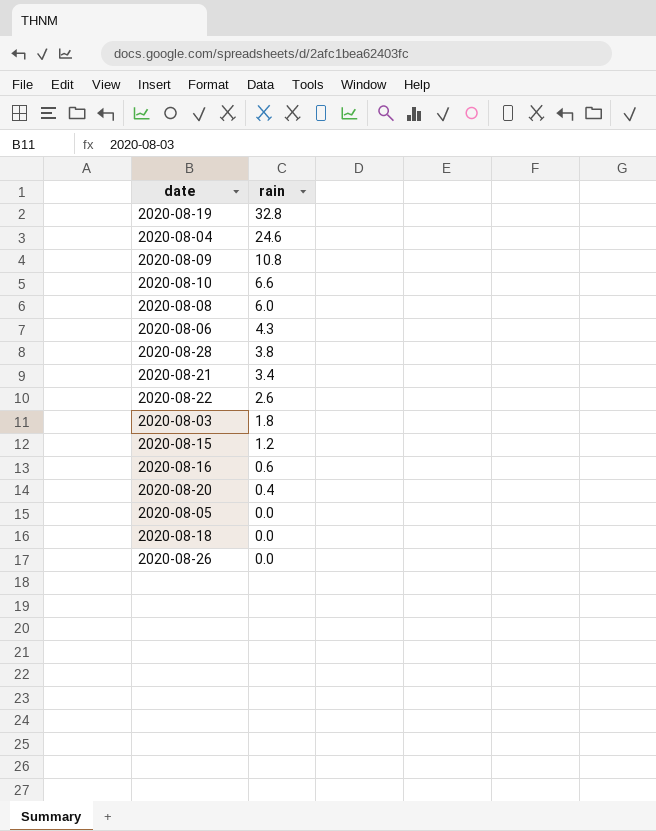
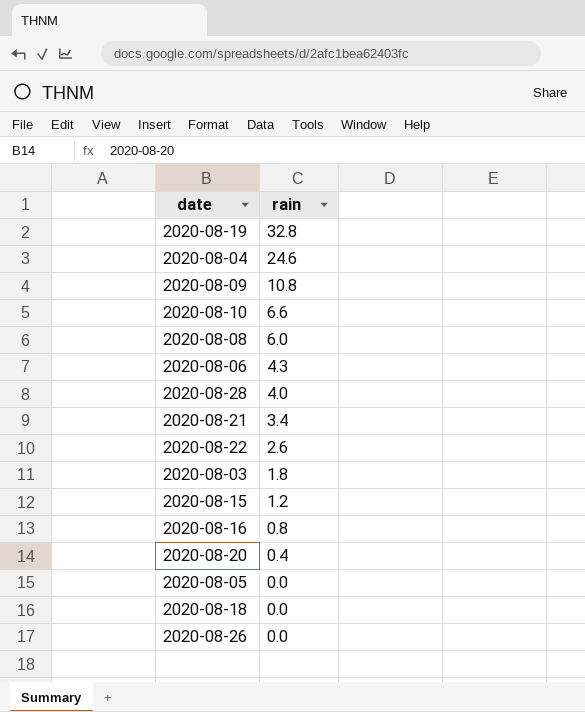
2020-08-28 | rain: 3.8 -> 4.0
2020-08-16 | rain: 0.6 -> 0.8

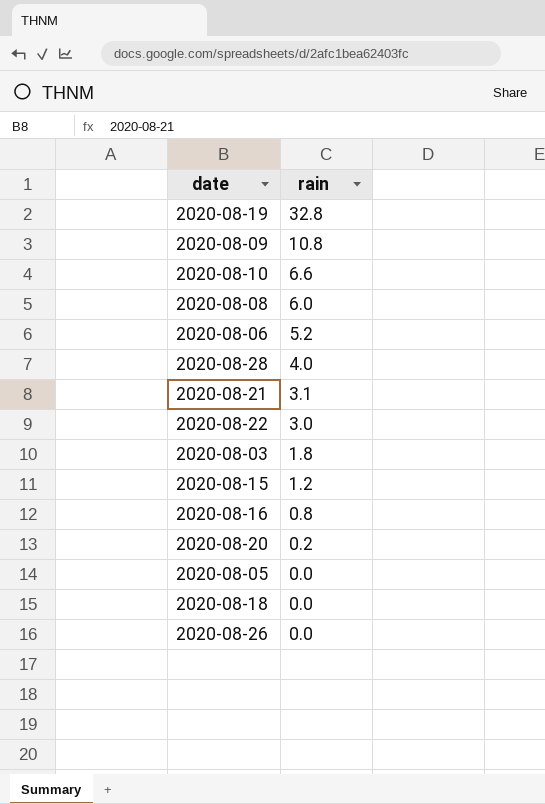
row 2020-08-04: 24.6 -> none
2020-08-06 | rain: 4.3 -> 5.2
2020-08-21 | rain: 3.4 -> 3.1
2020-08-22 | rain: 2.6 -> 3.0
2020-08-20 | rain: 0.4 -> 0.2

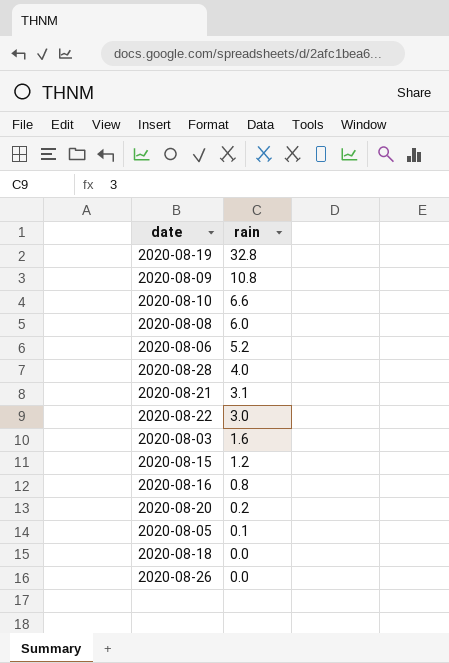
2020-08-03 | rain: 1.8 -> 1.6
2020-08-05 | rain: 0.0 -> 0.1

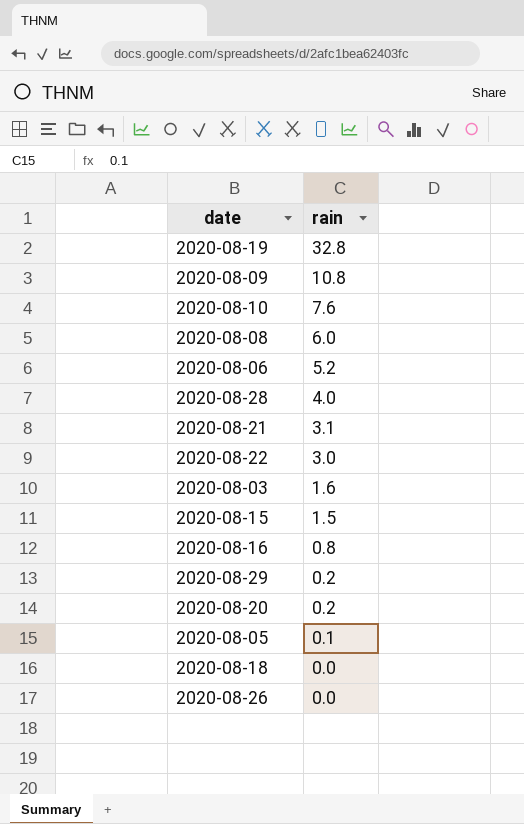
2020-08-10 | rain: 6.6 -> 7.6
2020-08-15 | rain: 1.2 -> 1.5
row 2020-08-29: none -> 0.2

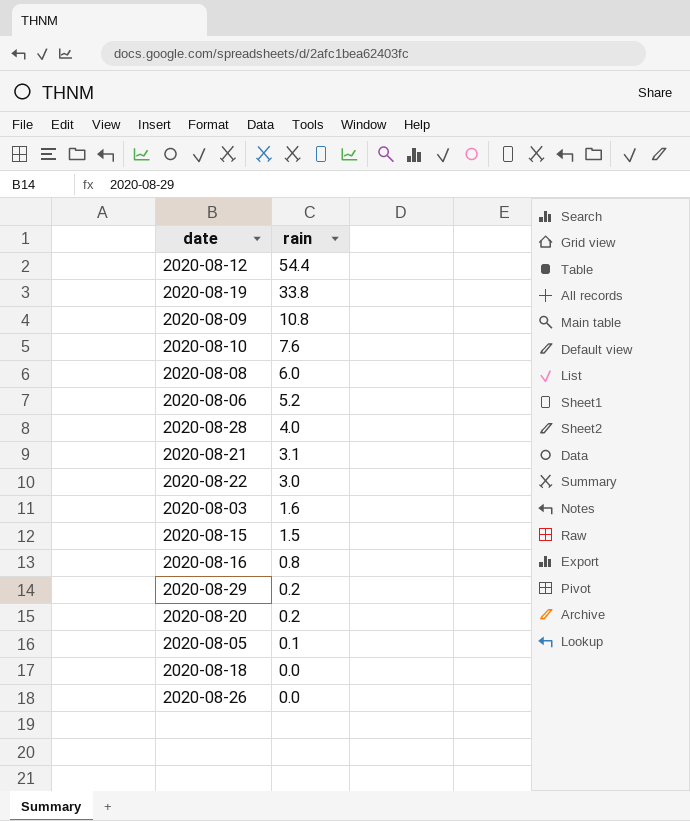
row 2020-08-12: none -> 54.4
2020-08-19 | rain: 32.8 -> 33.8

